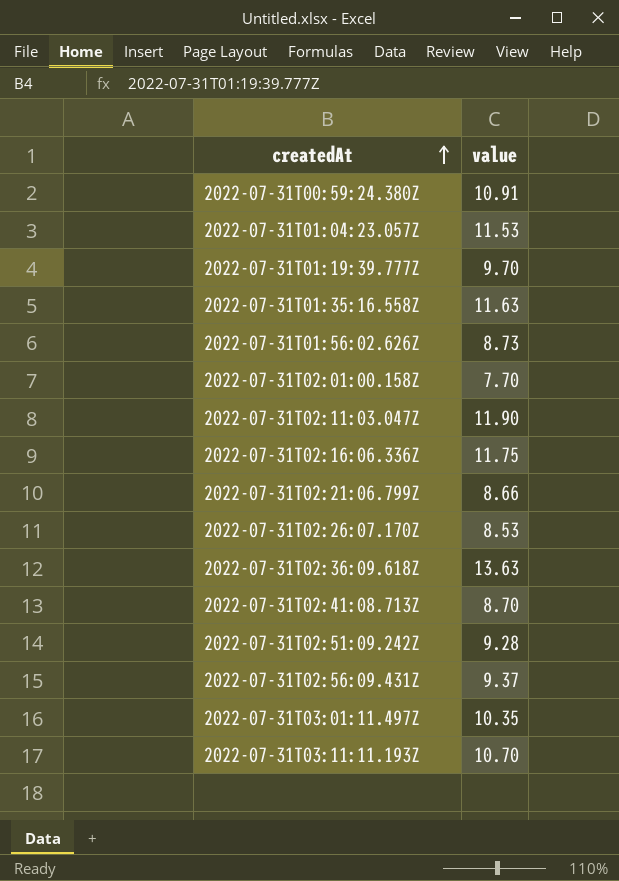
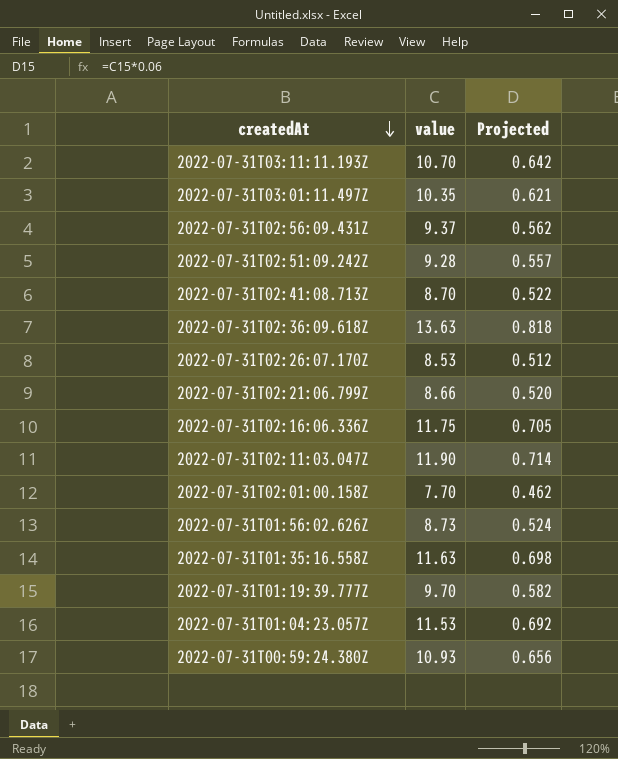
row order: createdAt ascending -> createdAt descending
column Projected | formula: none -> [value] * 0.06
2022-07-31T00:59:24.380Z | value: 10.91 -> 10.93

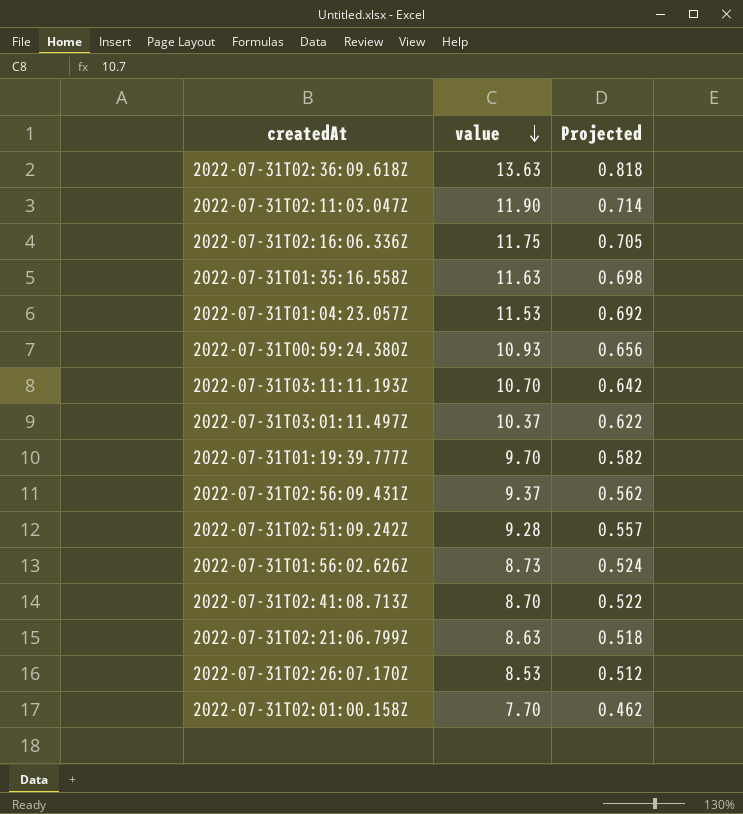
row order: createdAt descending -> value descending
2022-07-31T03:01:11.497Z | value: 10.35 -> 10.37
2022-07-31T03:01:11.497Z | Projected: 0.621 -> 0.622
2022-07-31T02:21:06.799Z | value: 8.66 -> 8.63
2022-07-31T02:21:06.799Z | Projected: 0.520 -> 0.518

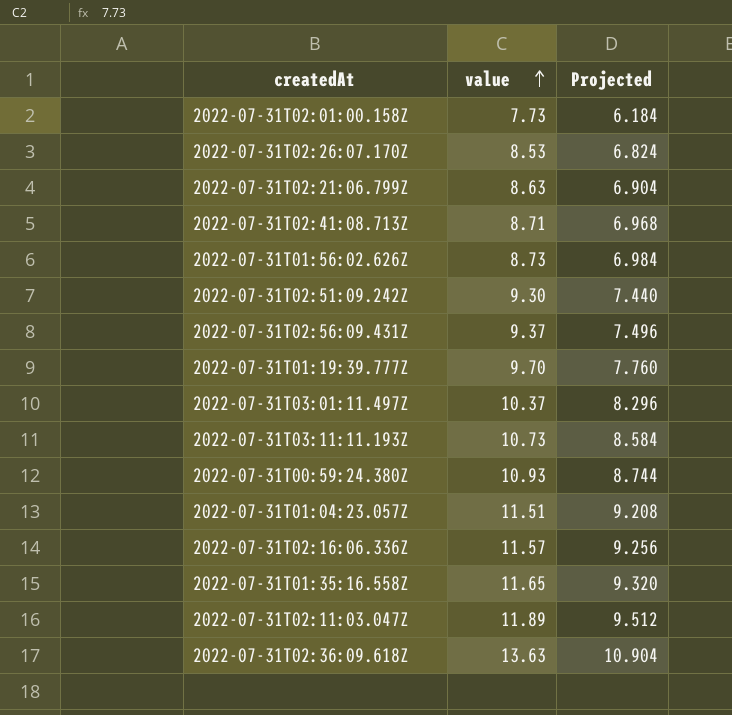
row order: value descending -> value ascending
column Projected | formula: [value] * 0.06 -> [value] * 0.8
2022-07-31T02:01:00.158Z | value: 7.70 -> 7.73
2022-07-31T02:41:08.713Z | value: 8.70 -> 8.71
2022-07-31T02:51:09.242Z | value: 9.28 -> 9.30
2022-07-31T03:11:11.193Z | value: 10.70 -> 10.73
2022-07-31T01:04:23.057Z | value: 11.53 -> 11.51
2022-07-31T02:16:06.336Z | value: 11.75 -> 11.57
2022-07-31T01:35:16.558Z | value: 11.63 -> 11.65
2022-07-31T02:11:03.047Z | value: 11.90 -> 11.89

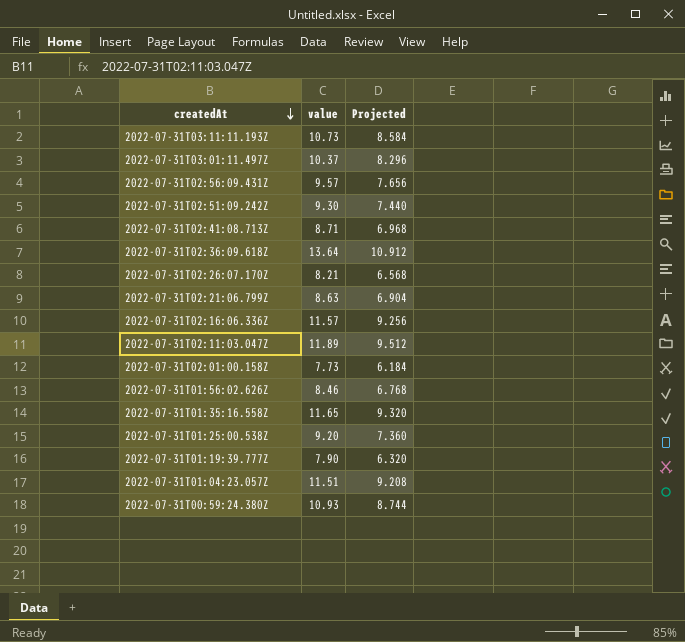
row order: value ascending -> createdAt descending
2022-07-31T02:56:09.431Z | value: 9.37 -> 9.57
2022-07-31T02:56:09.431Z | Projected: 7.496 -> 7.656
2022-07-31T02:36:09.618Z | value: 13.63 -> 13.64
2022-07-31T02:36:09.618Z | Projected: 10.904 -> 10.912
2022-07-31T02:26:07.170Z | value: 8.53 -> 8.21
2022-07-31T02:26:07.170Z | Projected: 6.824 -> 6.568
2022-07-31T01:56:02.626Z | value: 8.73 -> 8.46
2022-07-31T01:56:02.626Z | Projected: 6.984 -> 6.768
row 2022-07-31T01:25:00.538Z: none -> 9.20 | 7.360
2022-07-31T01:19:39.777Z | value: 9.70 -> 7.90
2022-07-31T01:19:39.777Z | Projected: 7.760 -> 6.320

